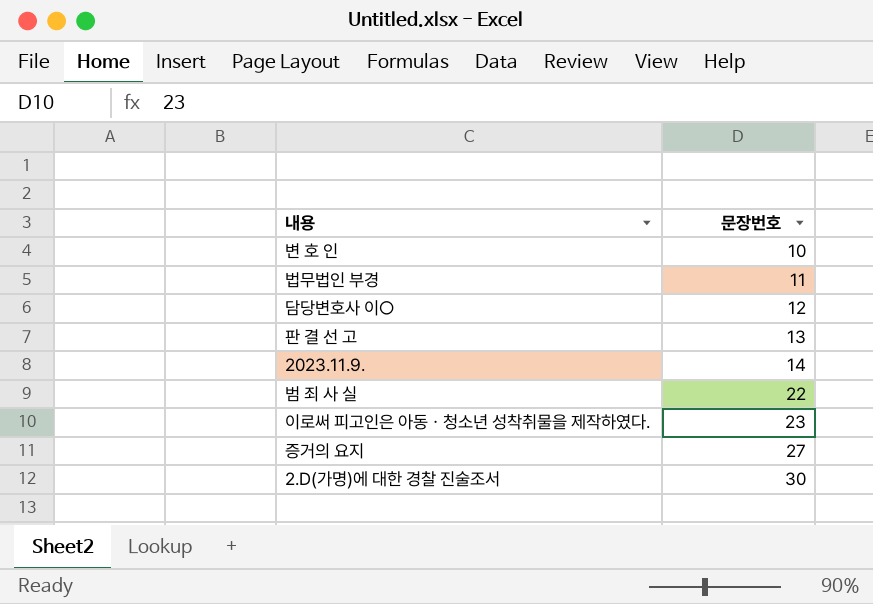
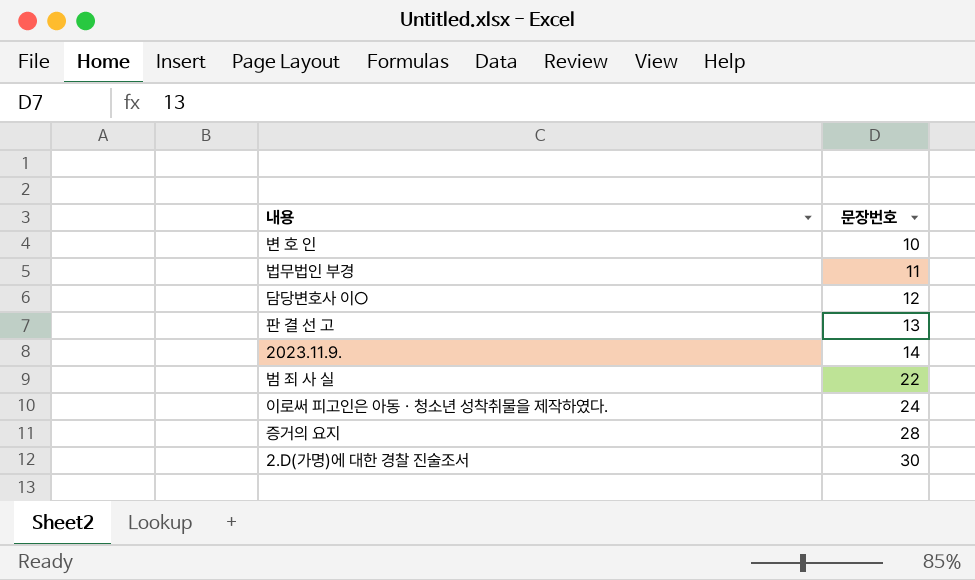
이로써 피고인은 아동ㆍ청소년 성착취물을 제작하였다. | 문장번호: 23 -> 24
증거의 요지 | 문장번호: 27 -> 28

